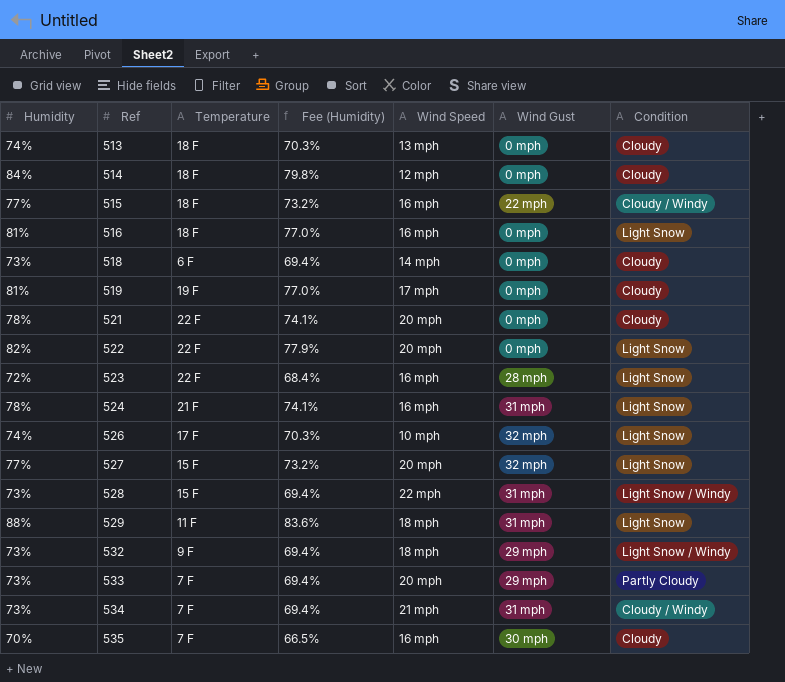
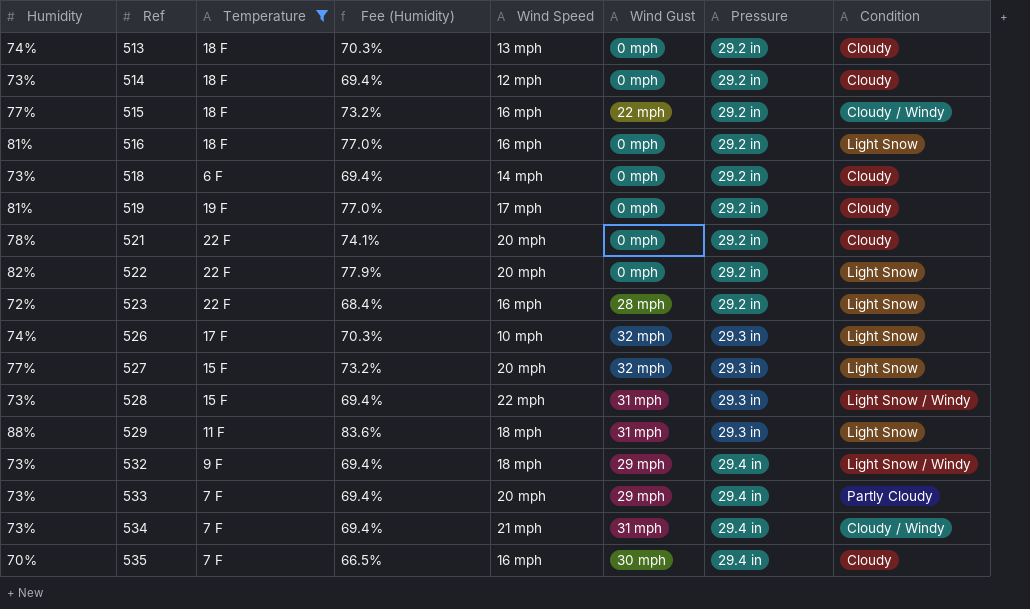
filter: none -> Temperature != 21 F
column Pressure | position: none -> 7
514 | Humidity: 84% -> 73%
514 | Fee (Humidity): 79.8% -> 69.4%

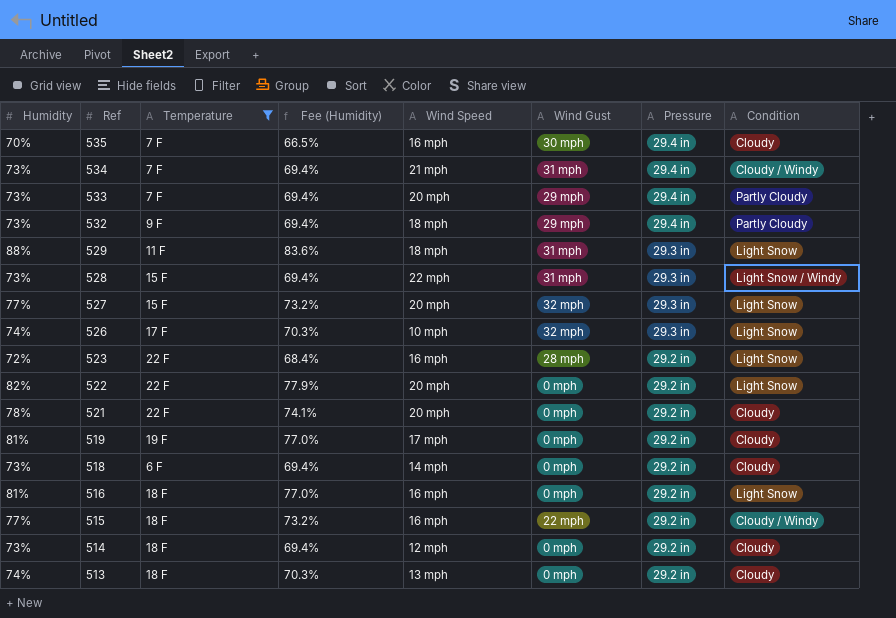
row order: Ref ascending -> Ref descending
532 | Condition: Light Snow / Windy -> Partly Cloudy

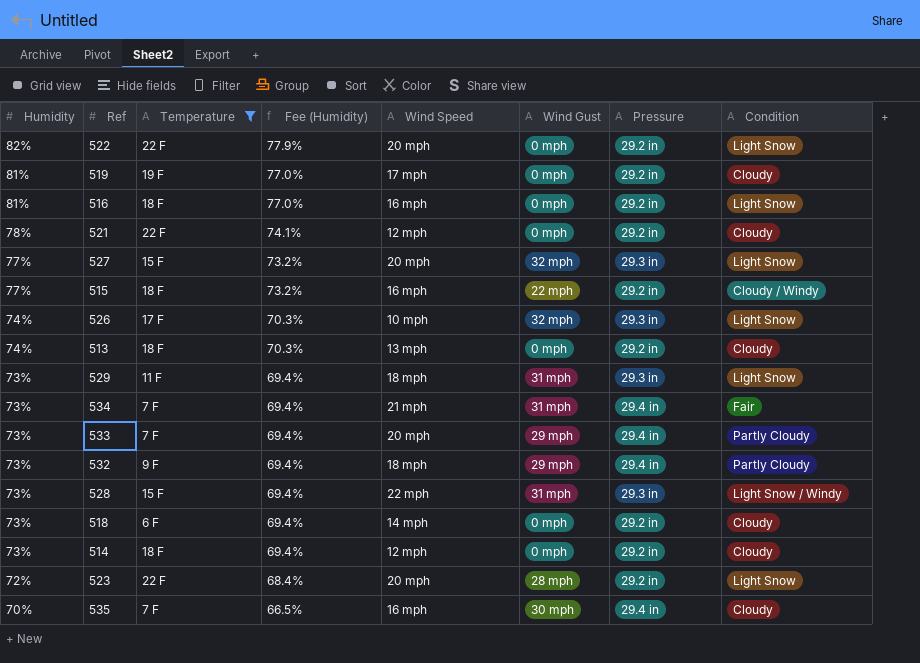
row order: Ref descending -> Humidity descending
521 | Wind Speed: 20 mph -> 12 mph
529 | Humidity: 88% -> 73%
529 | Fee (Humidity): 83.6% -> 69.4%
534 | Condition: Cloudy / Windy -> Fair
523 | Wind Speed: 16 mph -> 20 mph

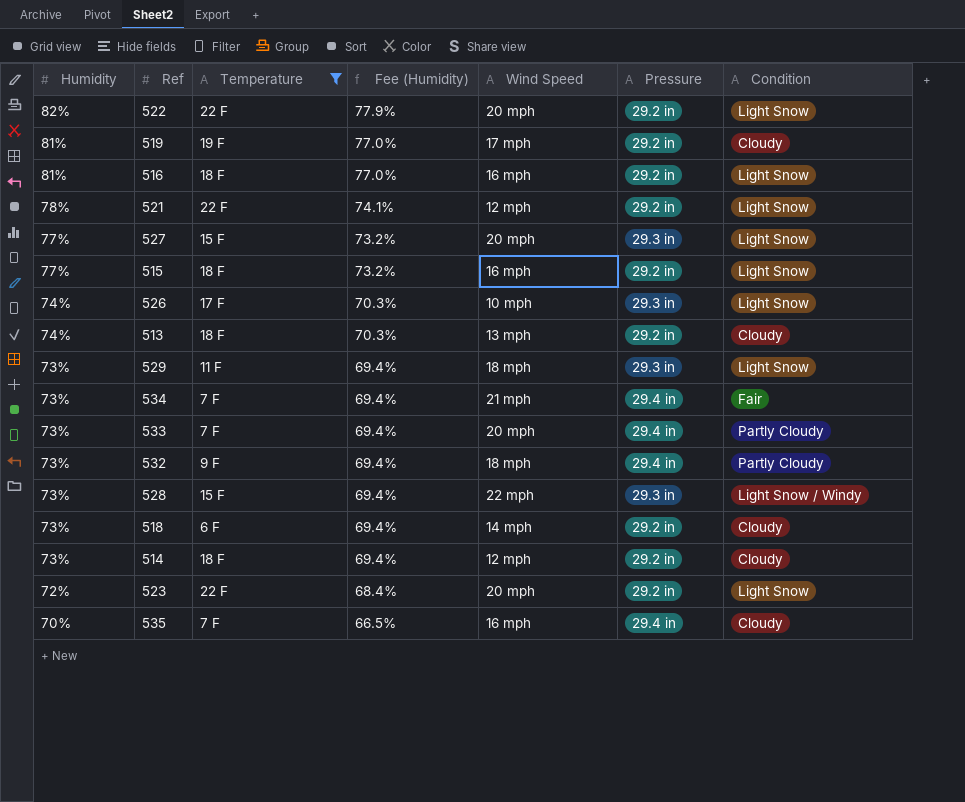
column Wind Gust | position: 6 -> none
521 | Condition: Cloudy -> Light Snow
515 | Condition: Cloudy / Windy -> Light Snow

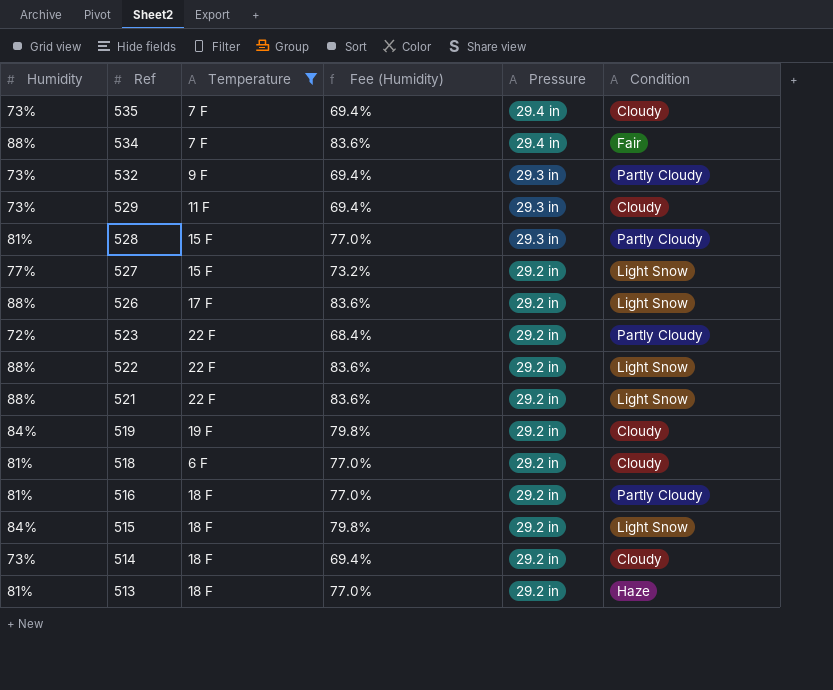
row order: Humidity descending -> Ref descending
column Wind Speed | position: 5 -> none
row 533: 73% | 7 F | 69.4% | 20 mph | 29.4 in | Partly Cloudy -> none
535 | Humidity: 70% -> 73%
535 | Fee (Humidity): 66.5% -> 69.4%
534 | Humidity: 73% -> 88%
534 | Fee (Humidity): 69.4% -> 83.6%
532 | Pressure: 29.4 in -> 29.3 in
529 | Condition: Light Snow -> Cloudy
528 | Humidity: 73% -> 81%
528 | Fee (Humidity): 69.4% -> 77.0%
528 | Condition: Light Snow / Windy -> Partly Cloudy
527 | Pressure: 29.3 in -> 29.2 in
526 | Humidity: 74% -> 88%
526 | Fee (Humidity): 70.3% -> 83.6%
526 | Pressure: 29.3 in -> 29.2 in
523 | Condition: Light Snow -> Partly Cloudy
522 | Humidity: 82% -> 88%
522 | Fee (Humidity): 77.9% -> 83.6%
521 | Humidity: 78% -> 88%
521 | Fee (Humidity): 74.1% -> 83.6%
519 | Humidity: 81% -> 84%
519 | Fee (Humidity): 77.0% -> 79.8%
518 | Humidity: 73% -> 81%
518 | Fee (Humidity): 69.4% -> 77.0%
516 | Condition: Light Snow -> Partly Cloudy
515 | Humidity: 77% -> 84%
515 | Fee (Humidity): 73.2% -> 79.8%
513 | Humidity: 74% -> 81%
513 | Fee (Humidity): 70.3% -> 77.0%
513 | Condition: Cloudy -> Haze

